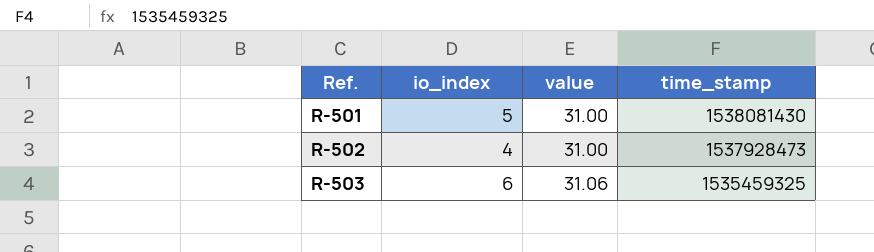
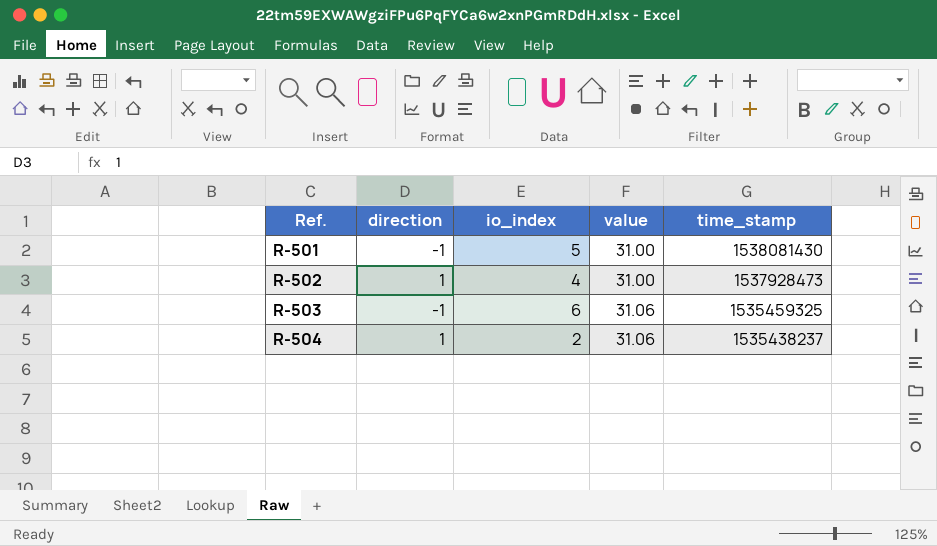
column direction | position: none -> 2
row R-504: none -> 1 | 2 | 31.06 | 1535438237

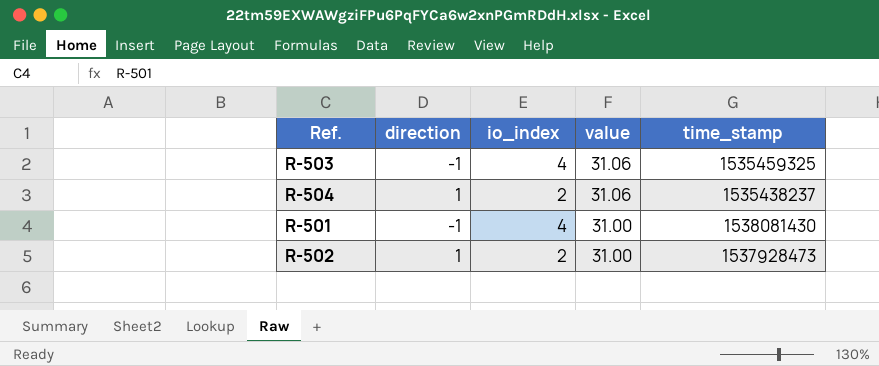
row order: Ref. ascending -> value descending
R-503 | io_index: 6 -> 4
R-501 | io_index: 5 -> 4
R-502 | io_index: 4 -> 2

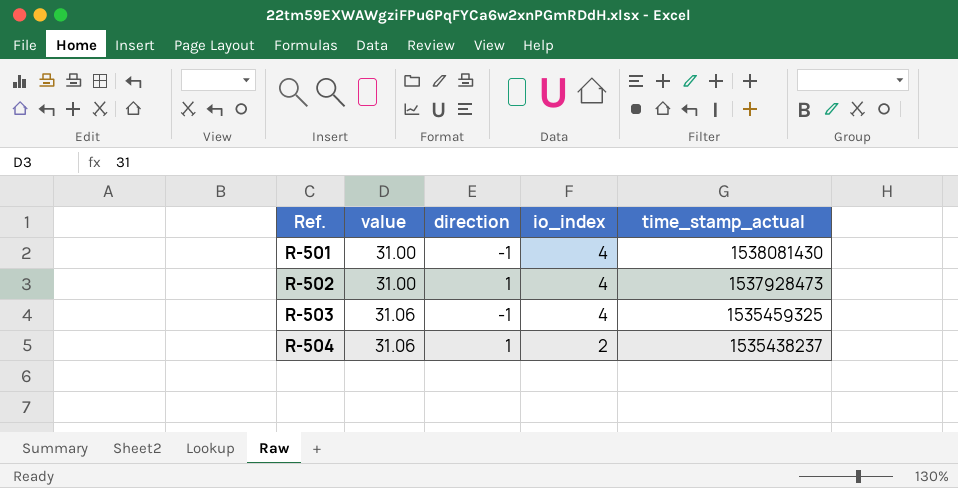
row order: value descending -> Ref. ascending
column value | position: 4 -> 2
column name: time_stamp -> time_stamp_actual
R-502 | io_index: 2 -> 4

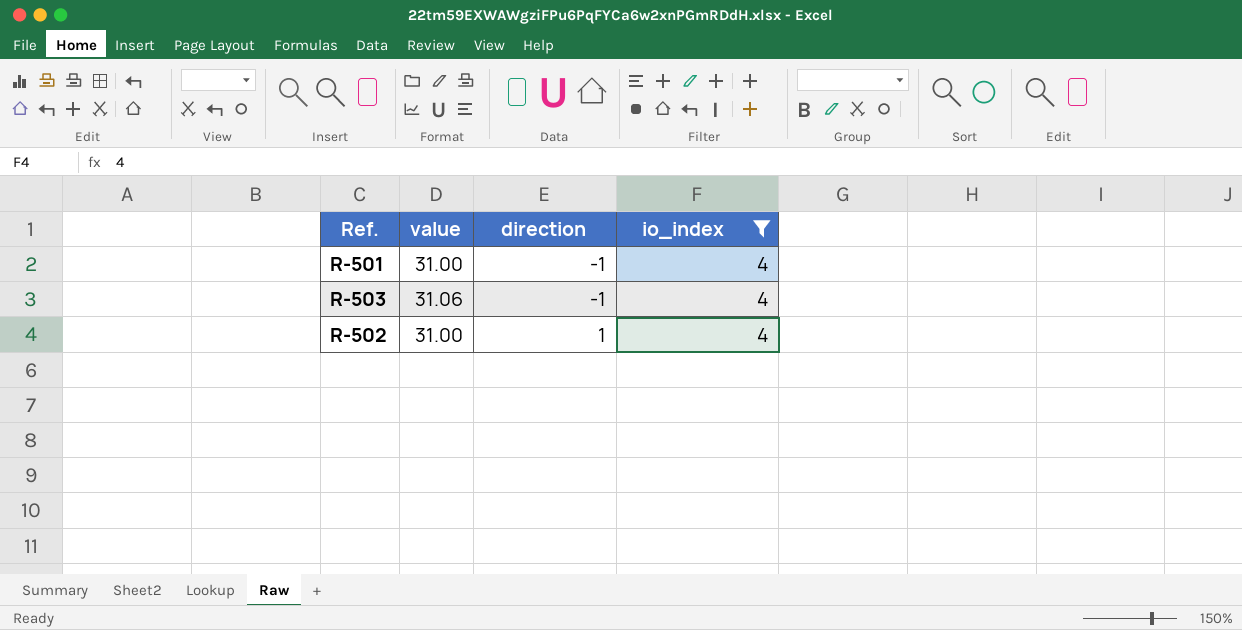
filter: none -> io_index = 4
row order: Ref. ascending -> direction ascending
column time_stamp_actual | position: 5 -> none

